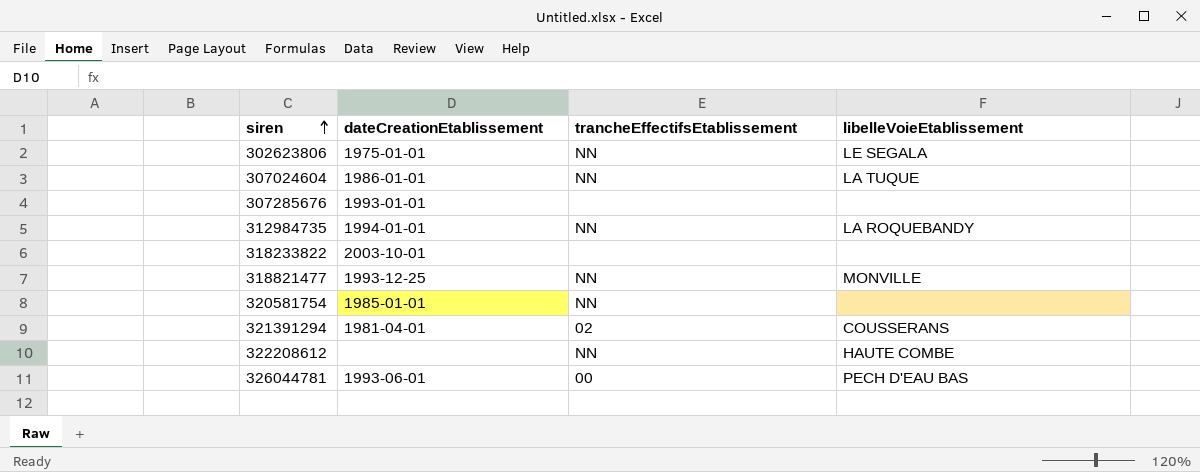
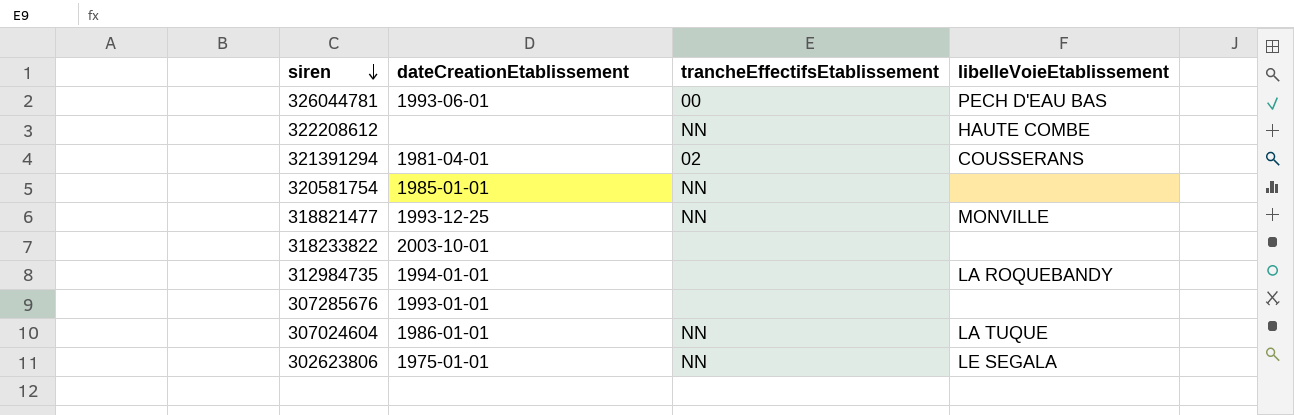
row order: siren ascending -> siren descending
312984735 | trancheEffectifsEtablissement: NN -> none

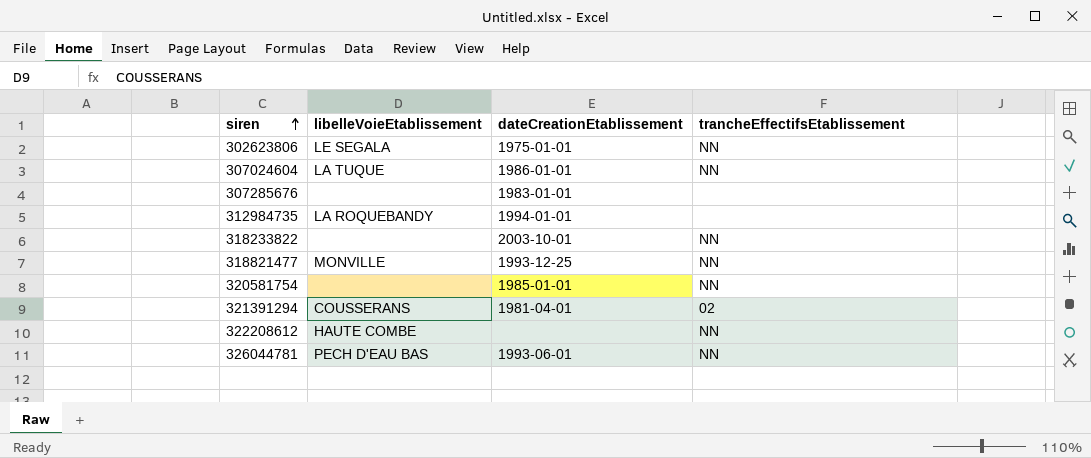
row order: siren descending -> siren ascending
column libelleVoieEtablissement | position: 4 -> 2
307285676 | dateCreationEtablissement: 1993-01-01 -> 1983-01-01
318233822 | trancheEffectifsEtablissement: none -> NN
326044781 | trancheEffectifsEtablissement: 00 -> NN

